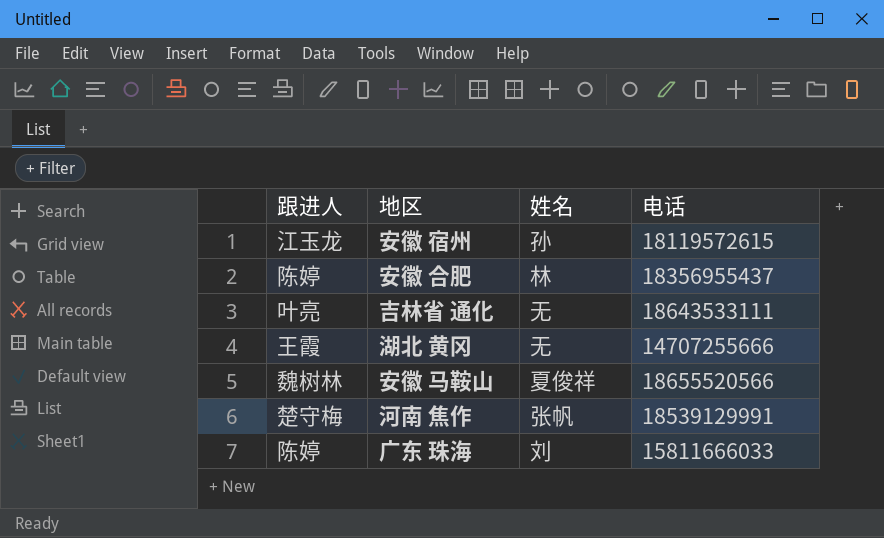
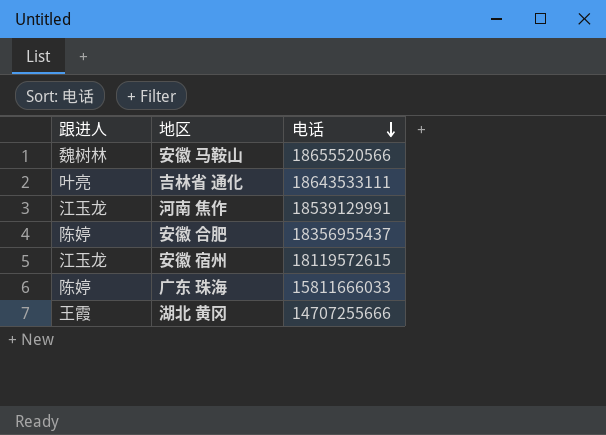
row order: none -> 电话 descending
column 姓名 | position: 3 -> none
河南 焦作 | 跟进人: 楚守梅 -> 江玉龙

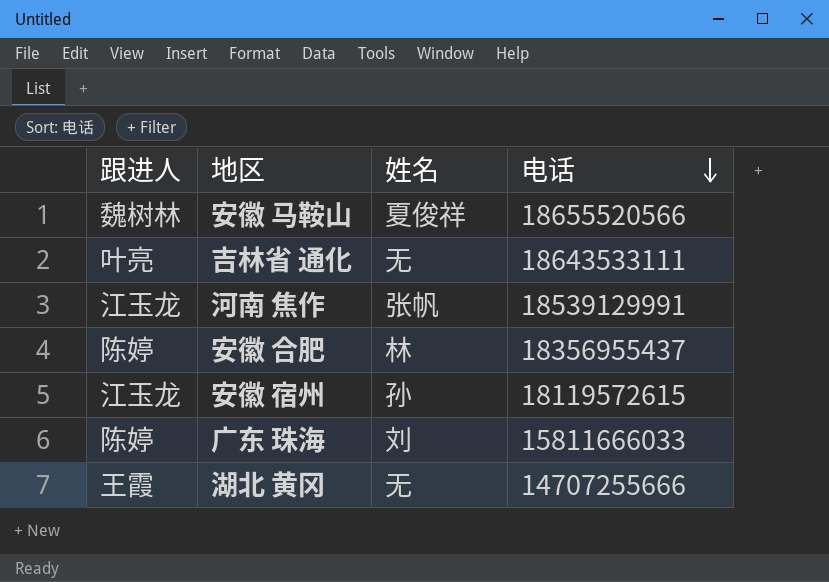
column 姓名 | position: none -> 3

